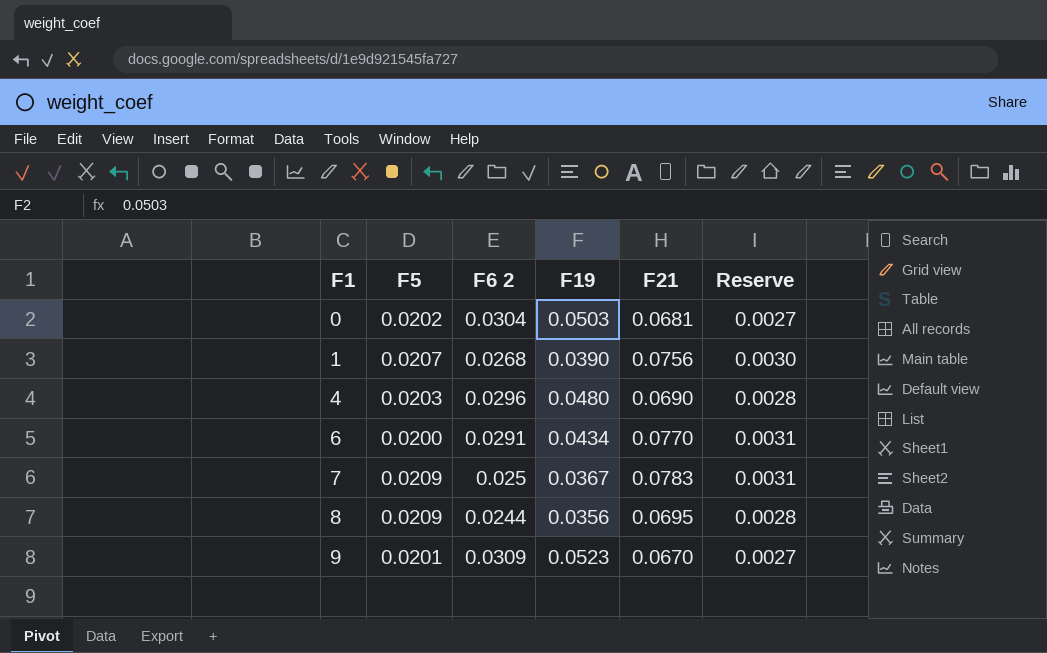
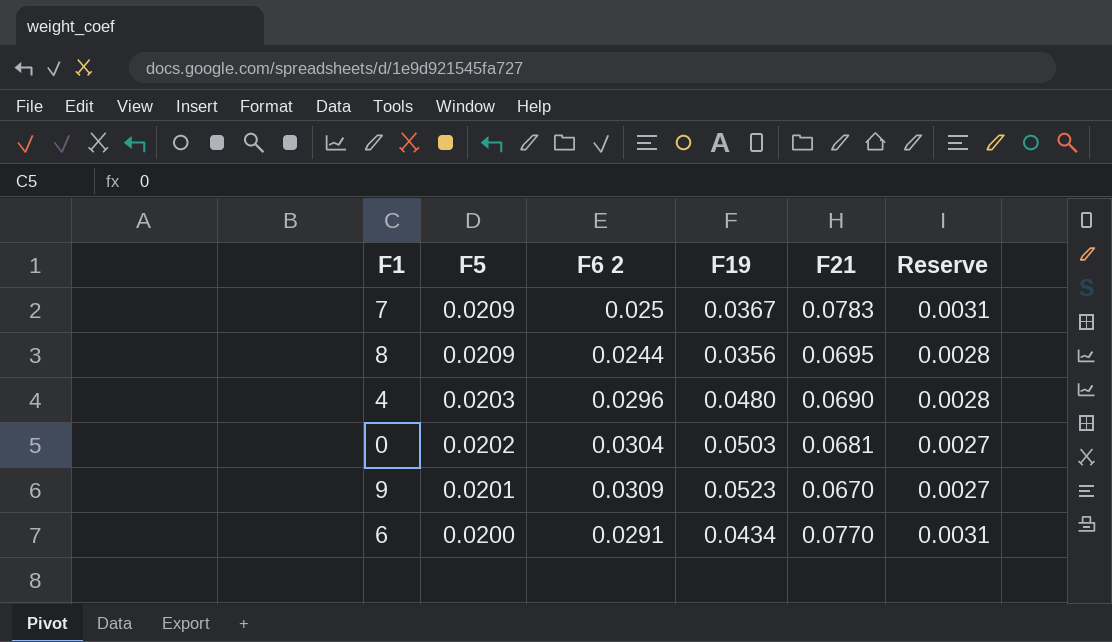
row order: F1 ascending -> F5 descending
row 1: 0.0207 | 0.0268 | 0.0390 | 0.0756 | 0.0030 -> none

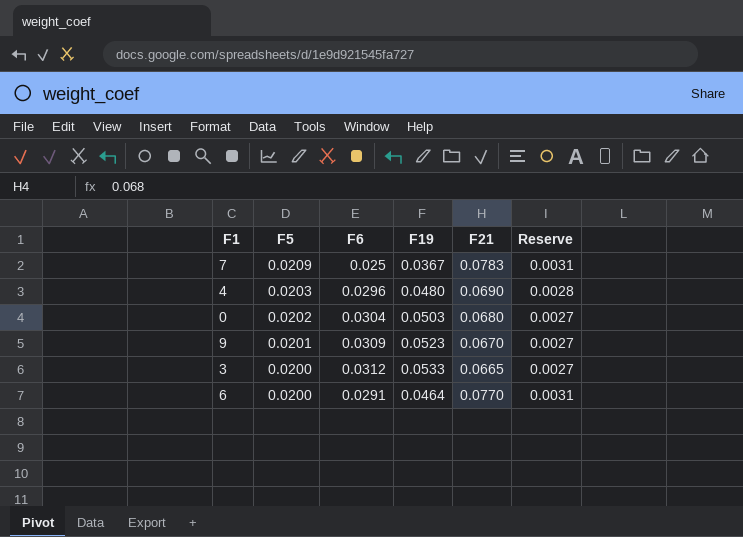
column name: F6 2 -> F6
row 8: 0.0209 | 0.0244 | 0.0356 | 0.0695 | 0.0028 -> none
0 | F21: 0.0681 -> 0.0680
row 3: none -> 0.0200 | 0.0312 | 0.0533 | 0.0665 | 0.0027
6 | F19: 0.0434 -> 0.0464

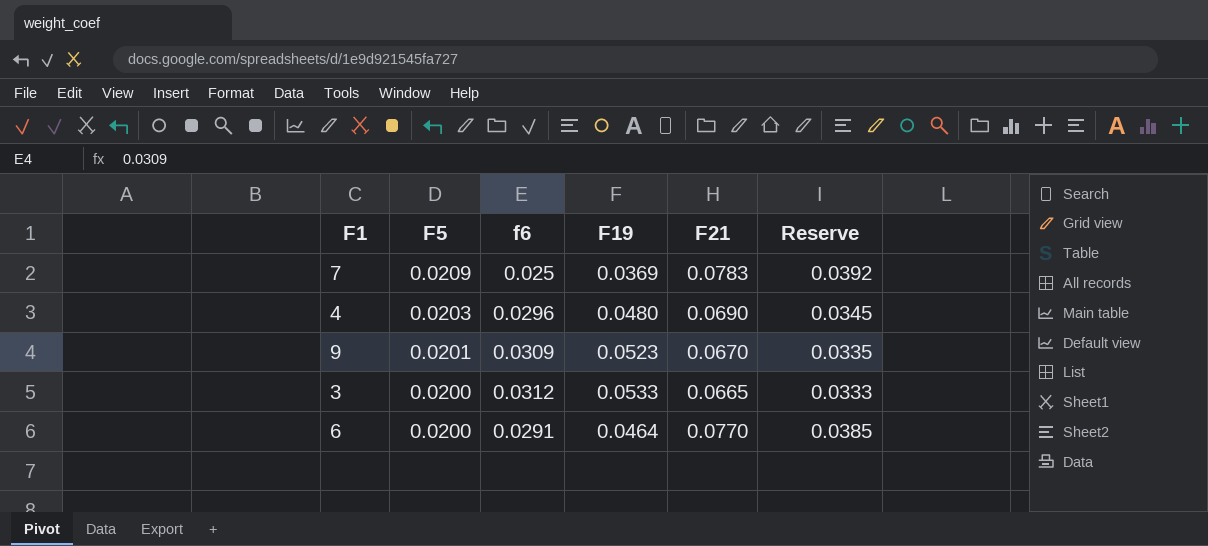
column name: F6 -> f6
column Reserve | formula: [F21] * 0.04 -> [F21] * 0.5
row 0: 0.0202 | 0.0304 | 0.0503 | 0.0680 | 0.0027 -> none
7 | F19: 0.0367 -> 0.0369

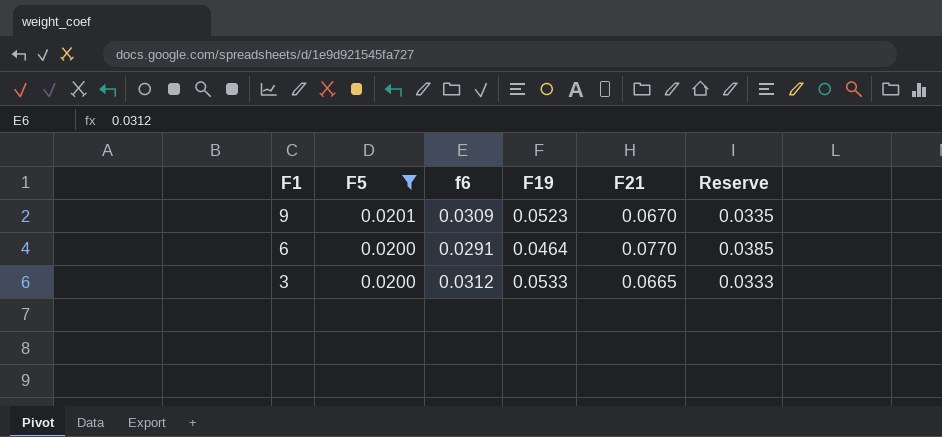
filter: none -> F5 <= 0.0201
row order: F5 descending -> F1 descending

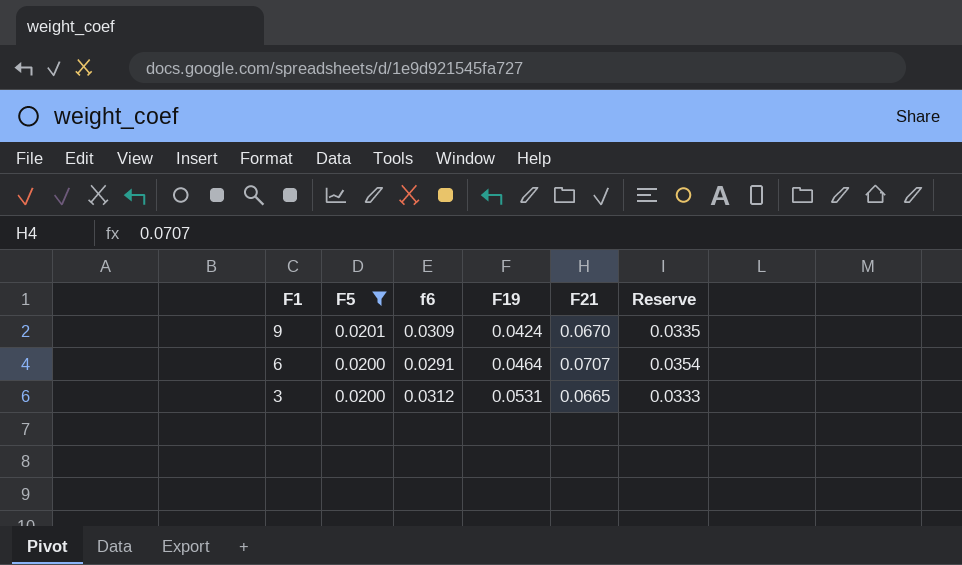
9 | F19: 0.0523 -> 0.0424
6 | F21: 0.0770 -> 0.0707
6 | Reserve: 0.0385 -> 0.0354
3 | F19: 0.0533 -> 0.0531

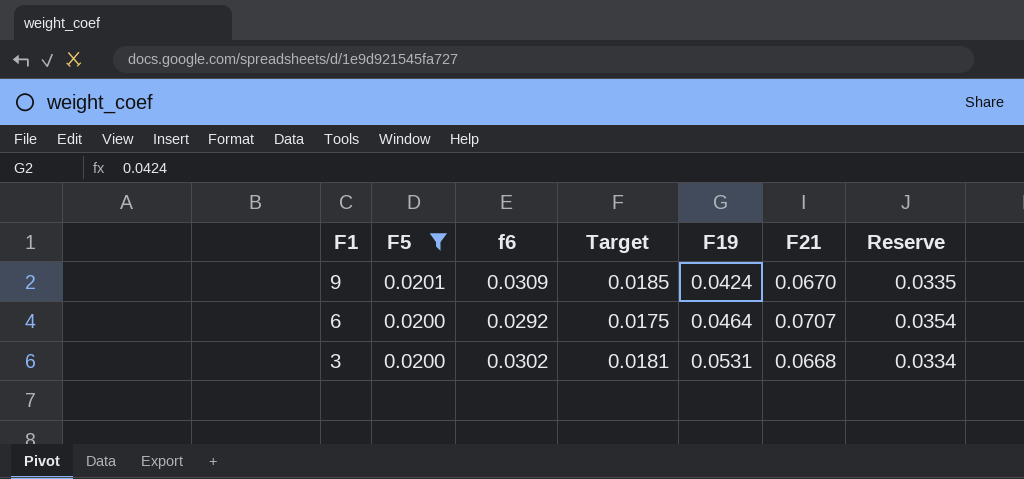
column Target | formula: none -> [f6] * 0.6
6 | f6: 0.0291 -> 0.0292
3 | f6: 0.0312 -> 0.0302
3 | F21: 0.0665 -> 0.0668
3 | Reserve: 0.0333 -> 0.0334

